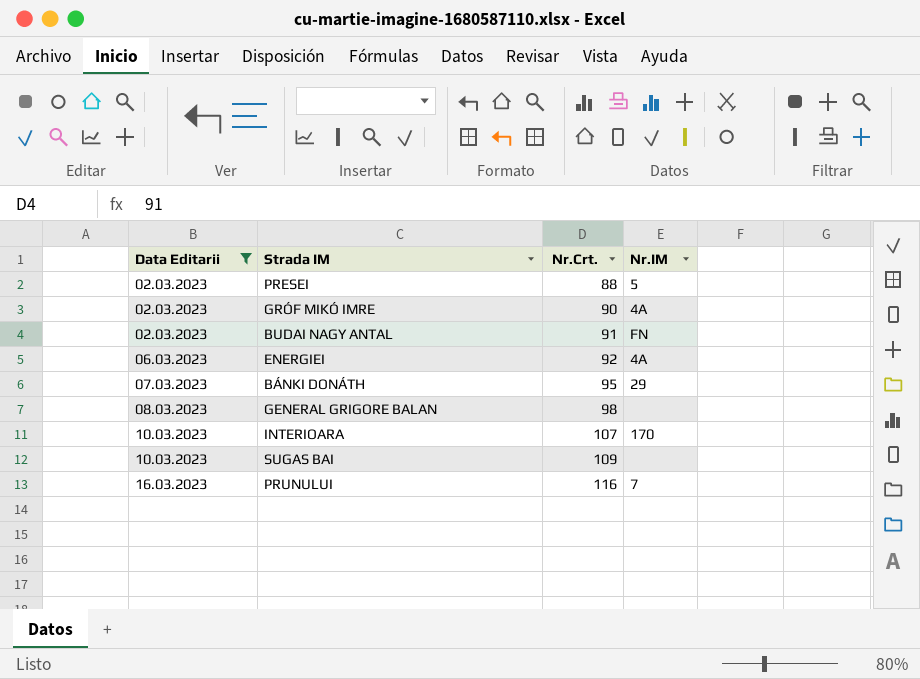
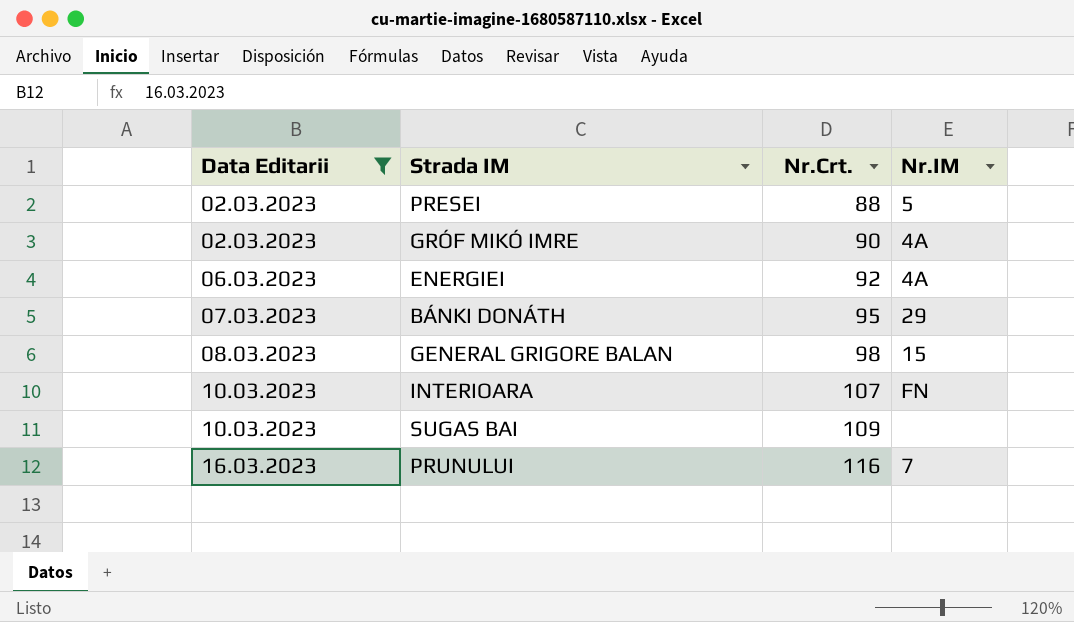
row BUDAI NAGY ANTAL: 02.03.2023 | 91 | FN -> none
GENERAL GRIGORE BALAN | Nr.IM: none -> 15
INTERIOARA | Nr.IM: 170 -> FN

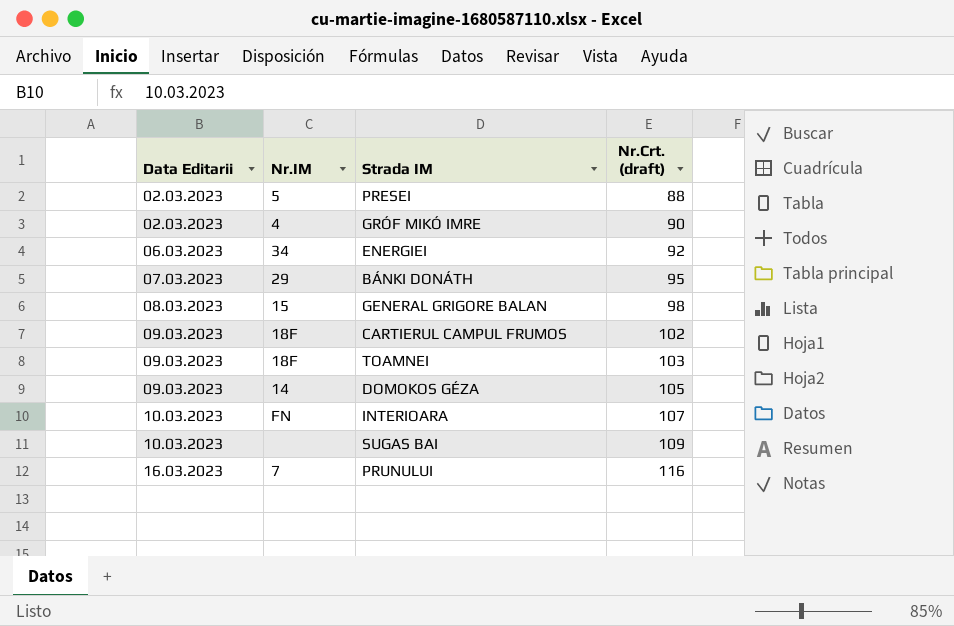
filter: Data Editarii != 09.03.2023 -> none
column Nr.IM | position: 4 -> 2
column name: Nr.Crt. -> Nr.Crt. (draft)
GRÓF MIKÓ IMRE | Nr.IM: 4A -> 4
ENERGIEI | Nr.IM: 4A -> 34

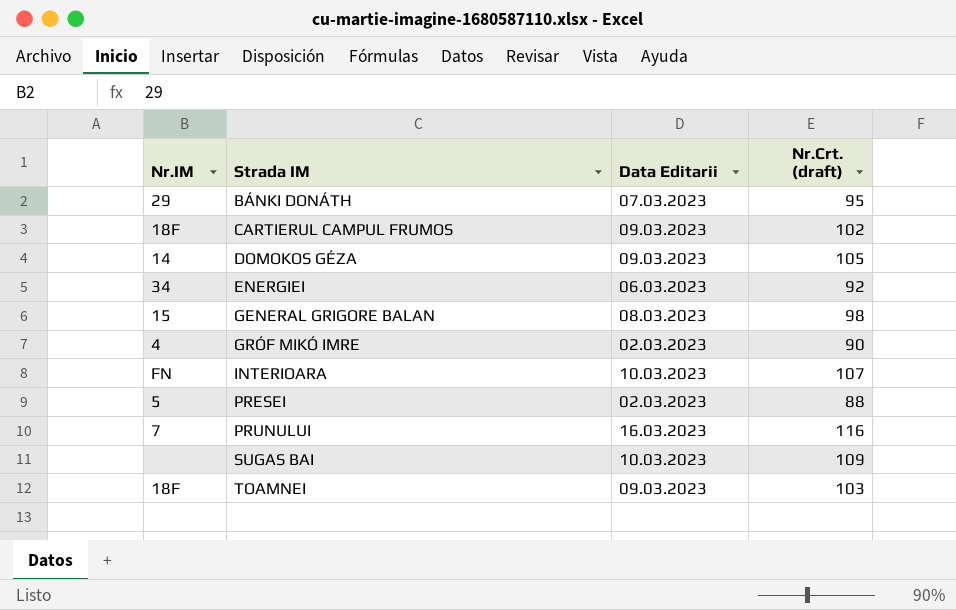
row order: Data Editarii ascending -> Strada IM ascending
column Data Editarii | position: 1 -> 3

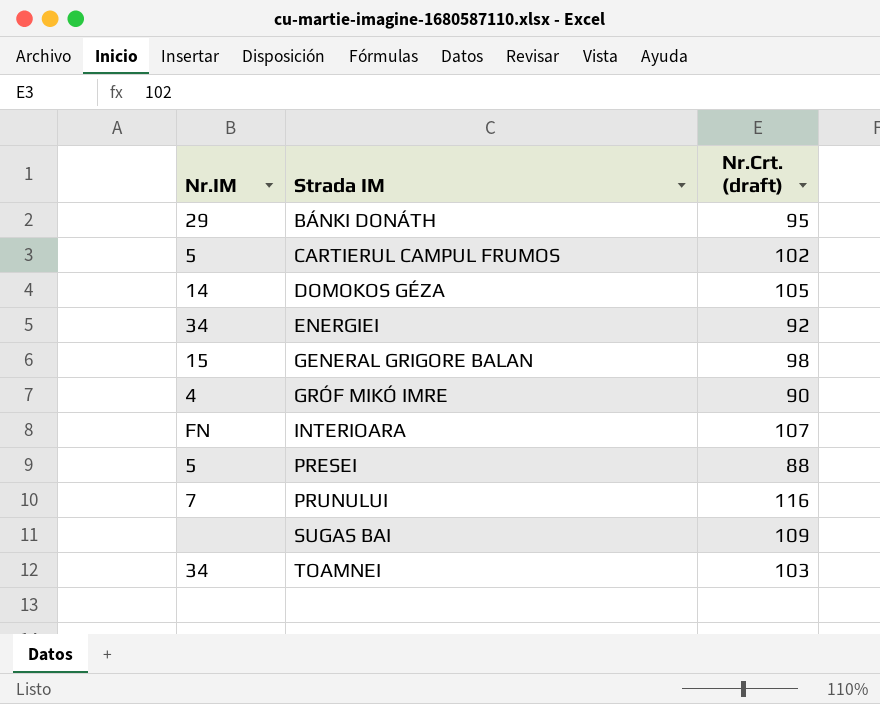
column Data Editarii | position: 3 -> none
CARTIERUL CAMPUL FRUMOS | Nr.IM: 18F -> 5
TOAMNEI | Nr.IM: 18F -> 34

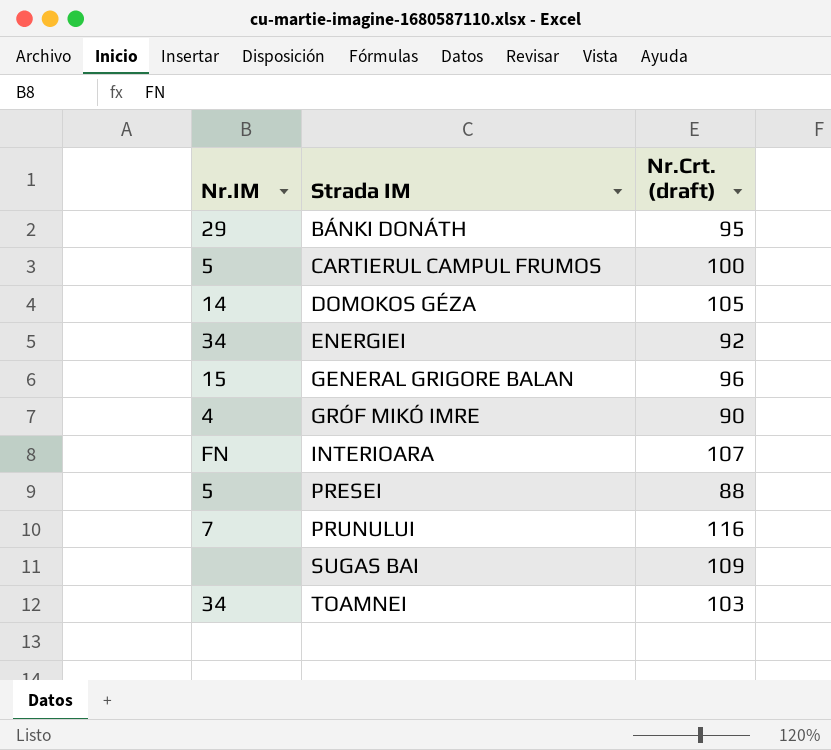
CARTIERUL CAMPUL FRUMOS | Nr.Crt. (draft): 102 -> 100
GENERAL GRIGORE BALAN | Nr.Crt. (draft): 98 -> 96

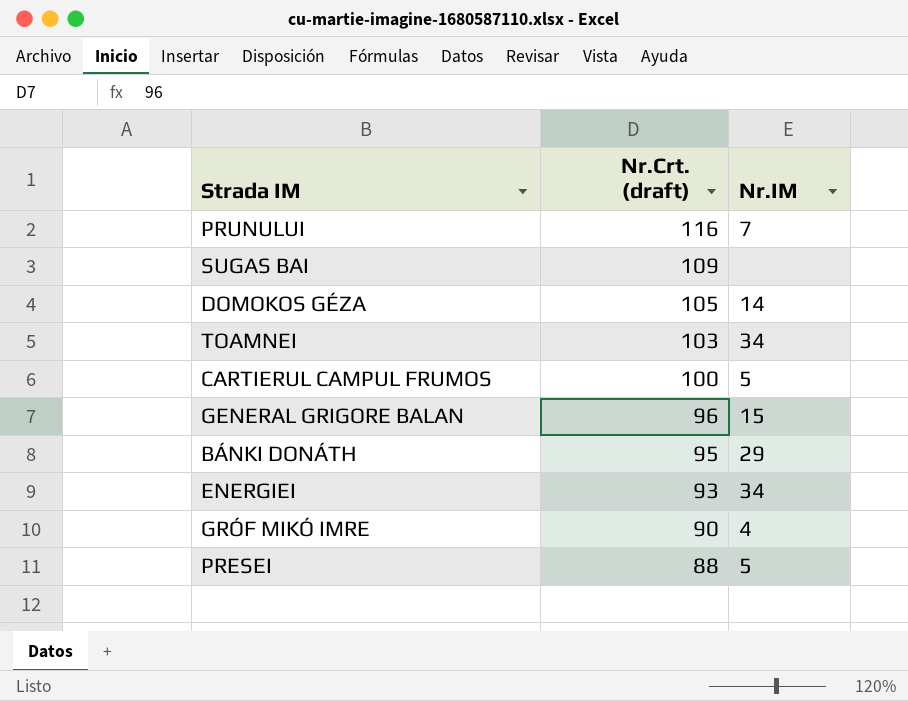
row order: Strada IM ascending -> Nr.Crt. (draft) descending
column Nr.IM | position: 1 -> 3
row INTERIOARA: FN | 107 -> none
ENERGIEI | Nr.Crt. (draft): 92 -> 93

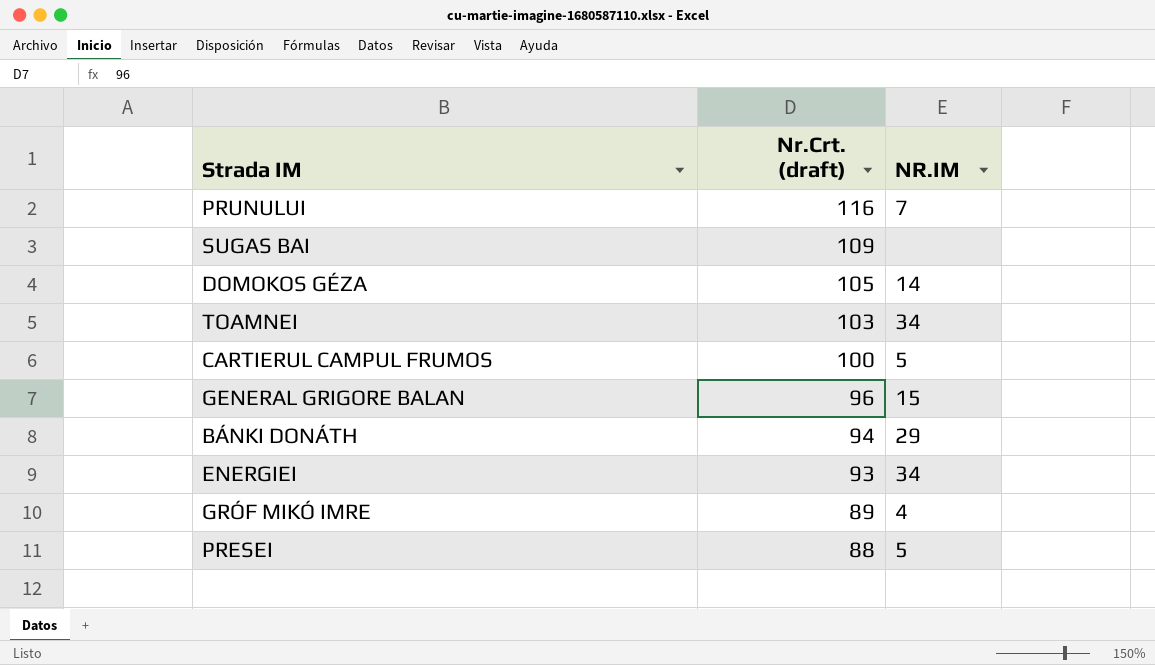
column name: Nr.IM -> NR.IM
BÁNKI DONÁTH | Nr.Crt. (draft): 95 -> 94
GRÓF MIKÓ IMRE | Nr.Crt. (draft): 90 -> 89

